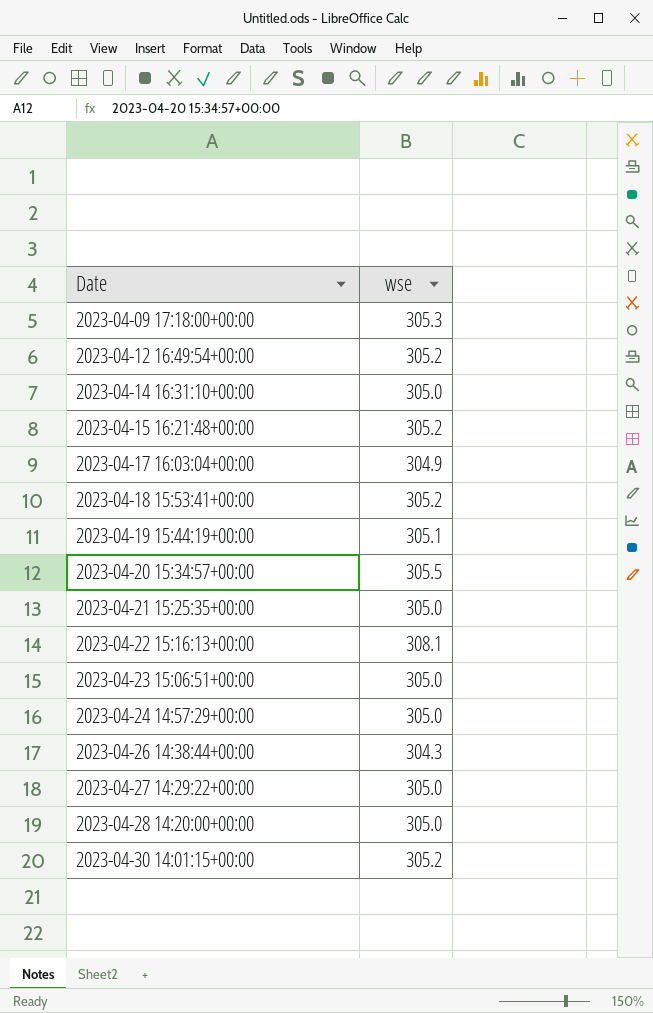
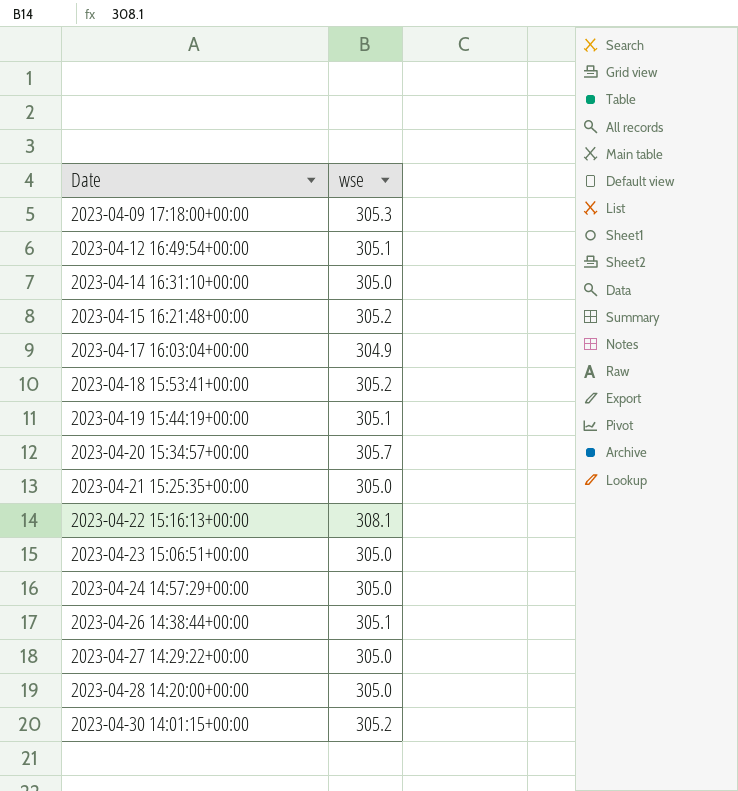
2023-04-12 16:49:54+00:00 | wse: 305.2 -> 305.1
2023-04-20 15:34:57+00:00 | wse: 305.5 -> 305.7
2023-04-26 14:38:44+00:00 | wse: 304.3 -> 305.1

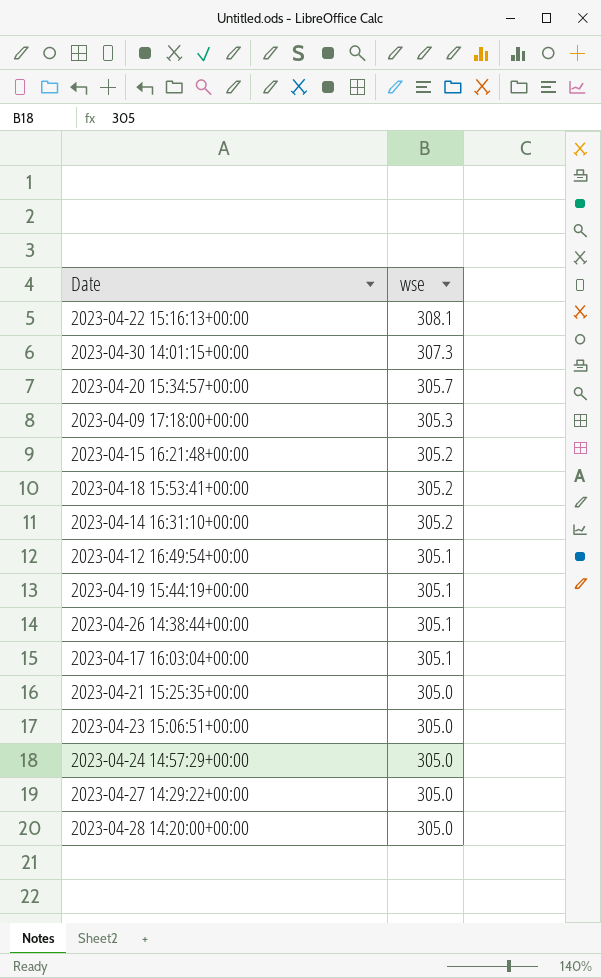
row order: Date ascending -> wse descending
2023-04-30 14:01:15+00:00 | wse: 305.2 -> 307.3
2023-04-14 16:31:10+00:00 | wse: 305.0 -> 305.2
2023-04-17 16:03:04+00:00 | wse: 304.9 -> 305.1

